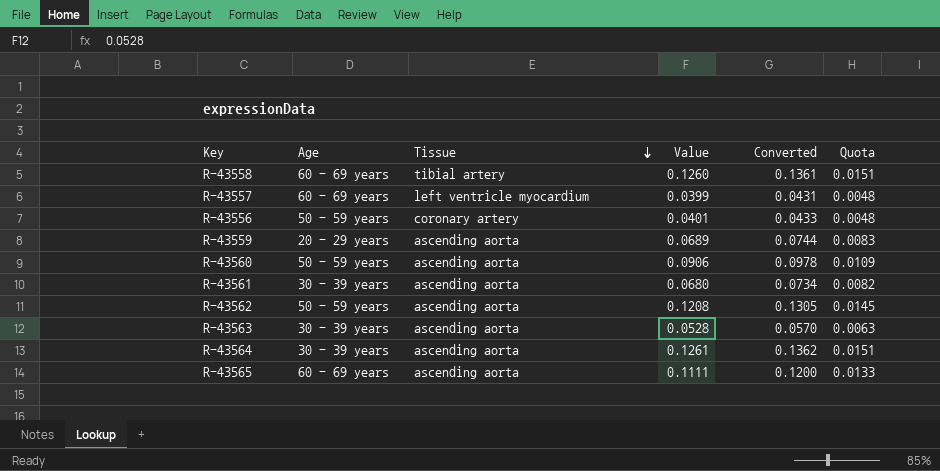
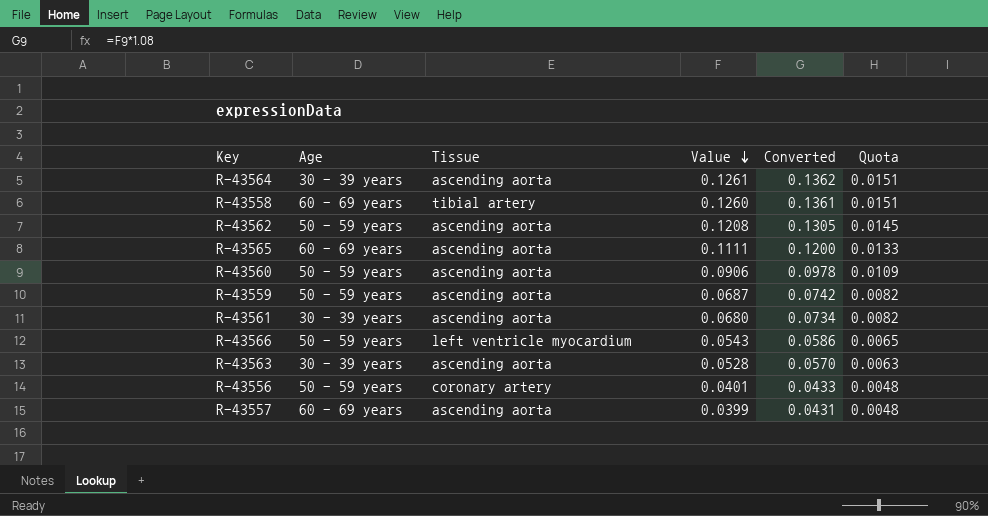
row order: Tissue descending -> Value descending
R-43559 | Age: 20 - 29 years -> 50 - 59 years
R-43559 | Value: 0.0689 -> 0.0687
R-43559 | Converted: 0.0744 -> 0.0742
R-43559 | Quota: 0.0083 -> 0.0082
row R-43566: none -> 50 - 59 years | left ventricle myocardium | 0.0543 | 0.0586 | 0.0065
R-43557 | Tissue: left ventricle myocardium -> ascending aorta

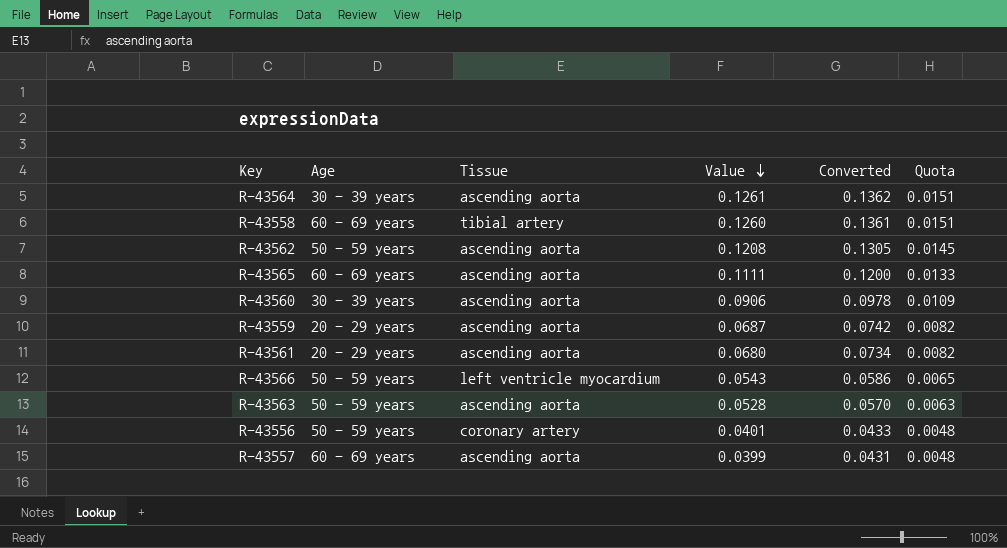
R-43560 | Age: 50 - 59 years -> 30 - 39 years
R-43559 | Age: 50 - 59 years -> 20 - 29 years
R-43561 | Age: 30 - 39 years -> 20 - 29 years
R-43563 | Age: 30 - 39 years -> 50 - 59 years

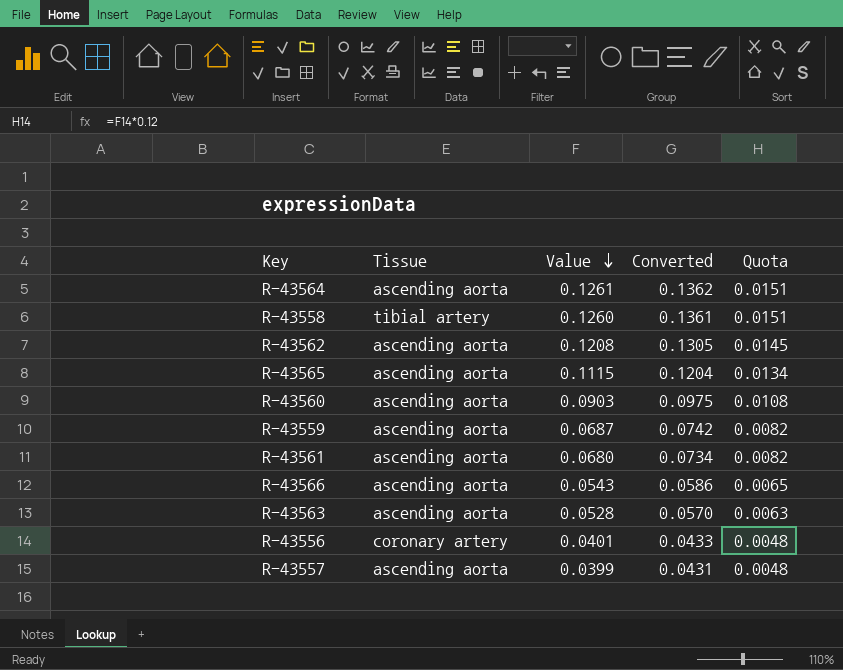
column Age | position: 2 -> none
R-43565 | Value: 0.1111 -> 0.1115
R-43565 | Converted: 0.1200 -> 0.1204
R-43565 | Quota: 0.0133 -> 0.0134
R-43560 | Value: 0.0906 -> 0.0903
R-43560 | Converted: 0.0978 -> 0.0975
R-43560 | Quota: 0.0109 -> 0.0108
R-43566 | Tissue: left ventricle myocardium -> ascending aorta

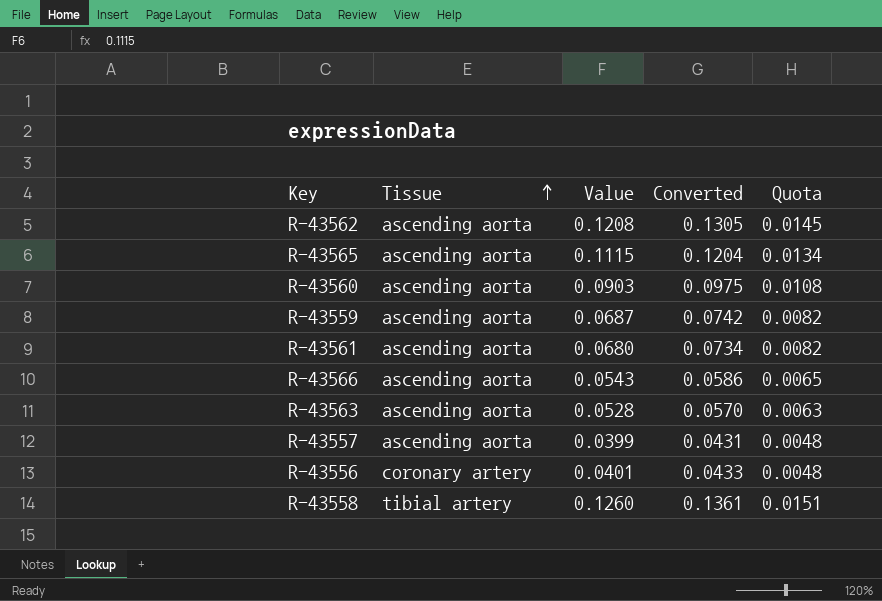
row order: Value descending -> Tissue ascending
row R-43564: ascending aorta | 0.1261 | 0.1362 | 0.0151 -> none

